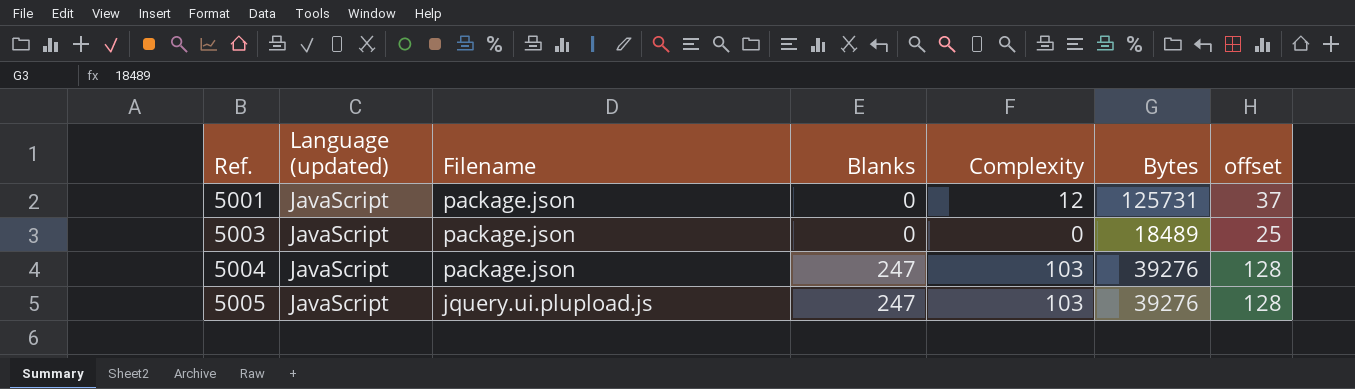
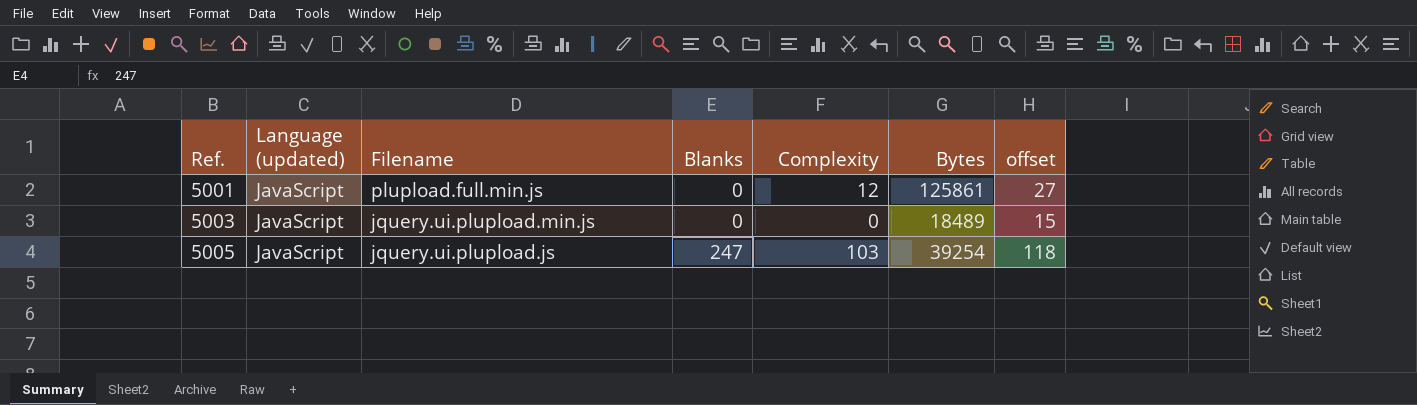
column offset | formula: [Complexity] + 25 -> [Complexity] + 15
row 5004: JavaScript | package.json | 247 | 103 | 39276 | 128 -> none
5001 | Filename: package.json -> plupload.full.min.js
5001 | Bytes: 125731 -> 125861
5003 | Filename: package.json -> jquery.ui.plupload.min.js
5005 | Bytes: 39276 -> 39254

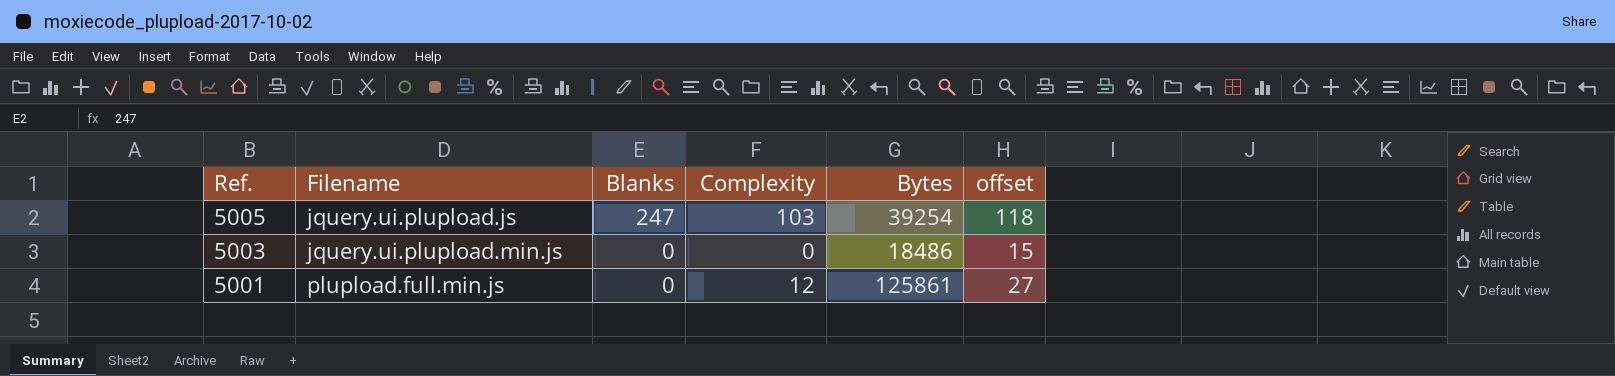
row order: Ref. ascending -> Ref. descending
column Language (updated) | position: 2 -> none
5003 | Bytes: 18489 -> 18486

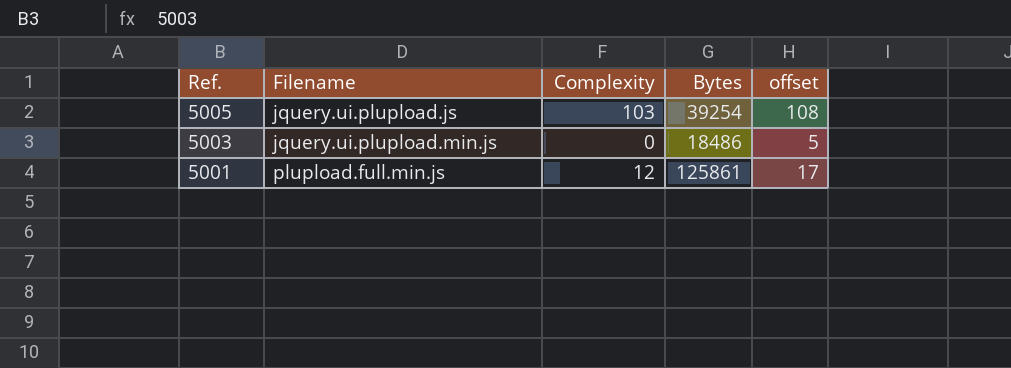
column Blanks | position: 3 -> none
column offset | formula: [Complexity] + 15 -> [Complexity] + 5

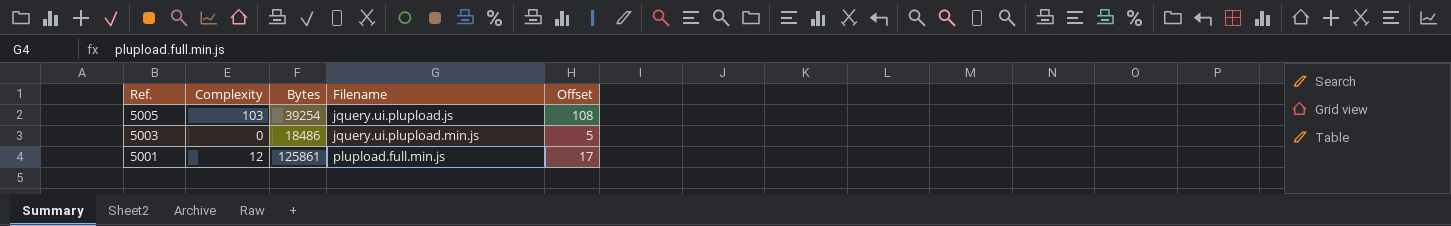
column Filename | position: 2 -> 4
column name: offset -> Offset

